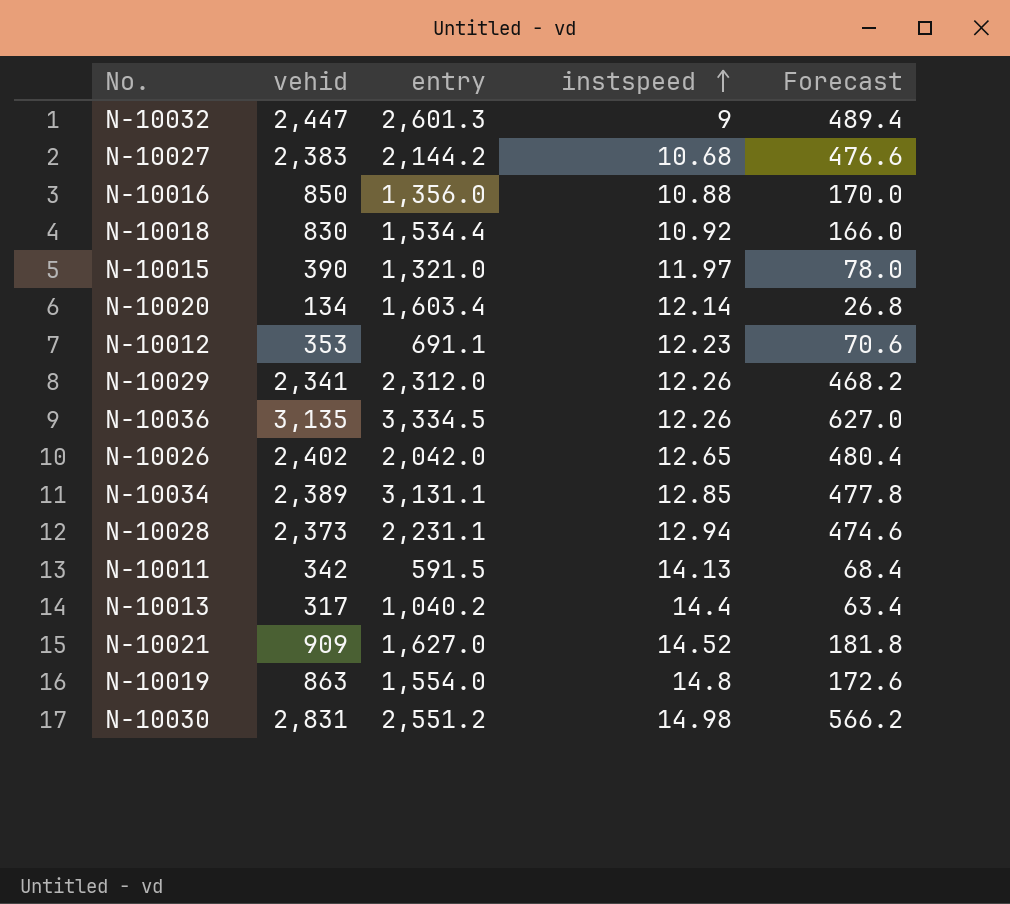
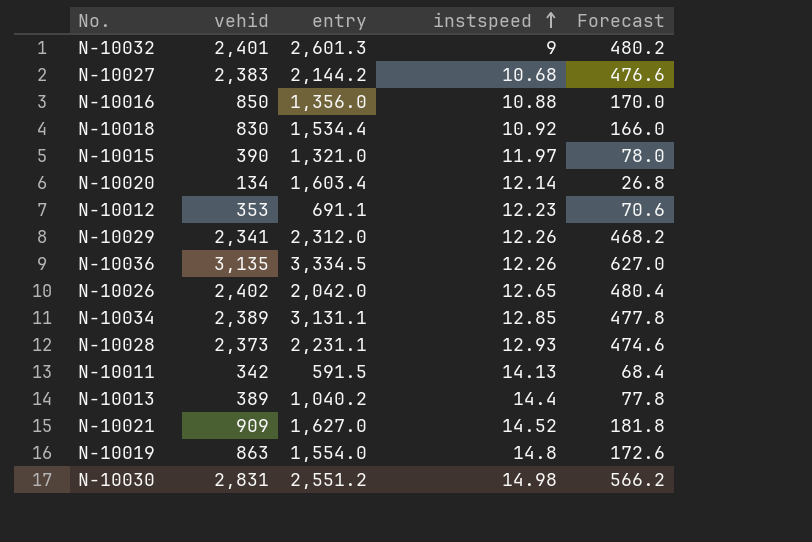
N-10032 | vehid: 2,447 -> 2,401
N-10032 | Forecast: 489.4 -> 480.2
N-10028 | instspeed: 12.94 -> 12.93
N-10013 | vehid: 317 -> 389
N-10013 | Forecast: 63.4 -> 77.8

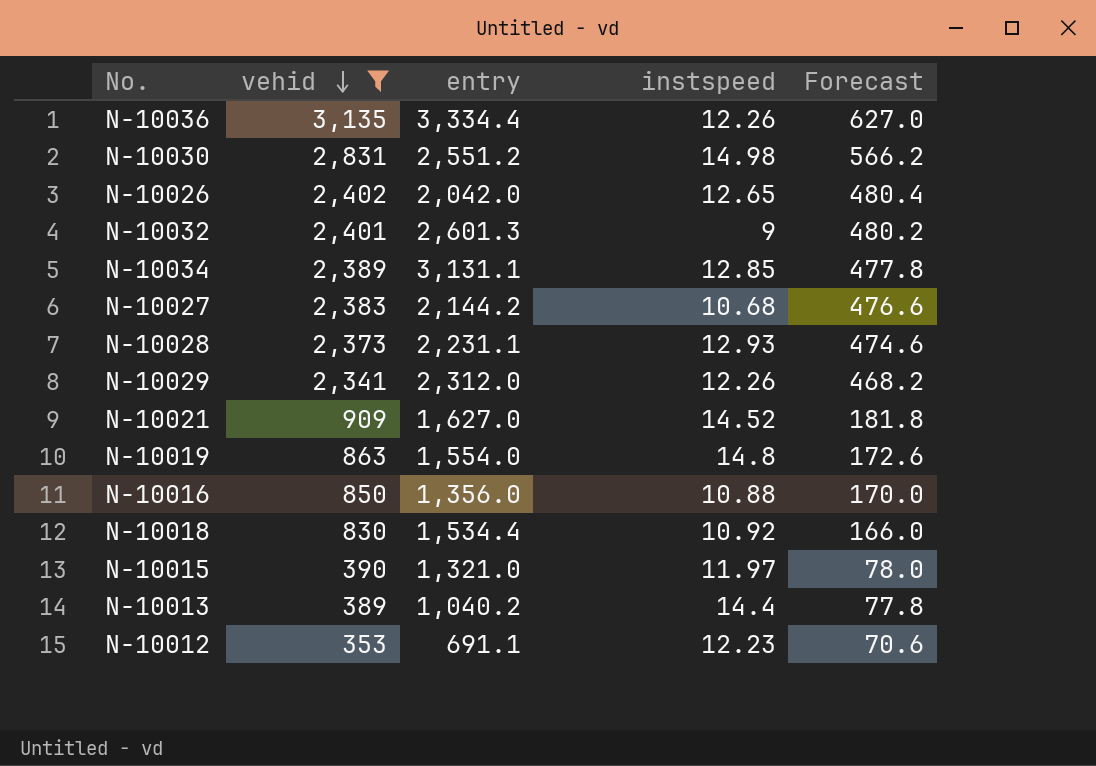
filter: none -> vehid >= 353
row order: instspeed ascending -> vehid descending
N-10036 | entry: 3,334.5 -> 3,334.4

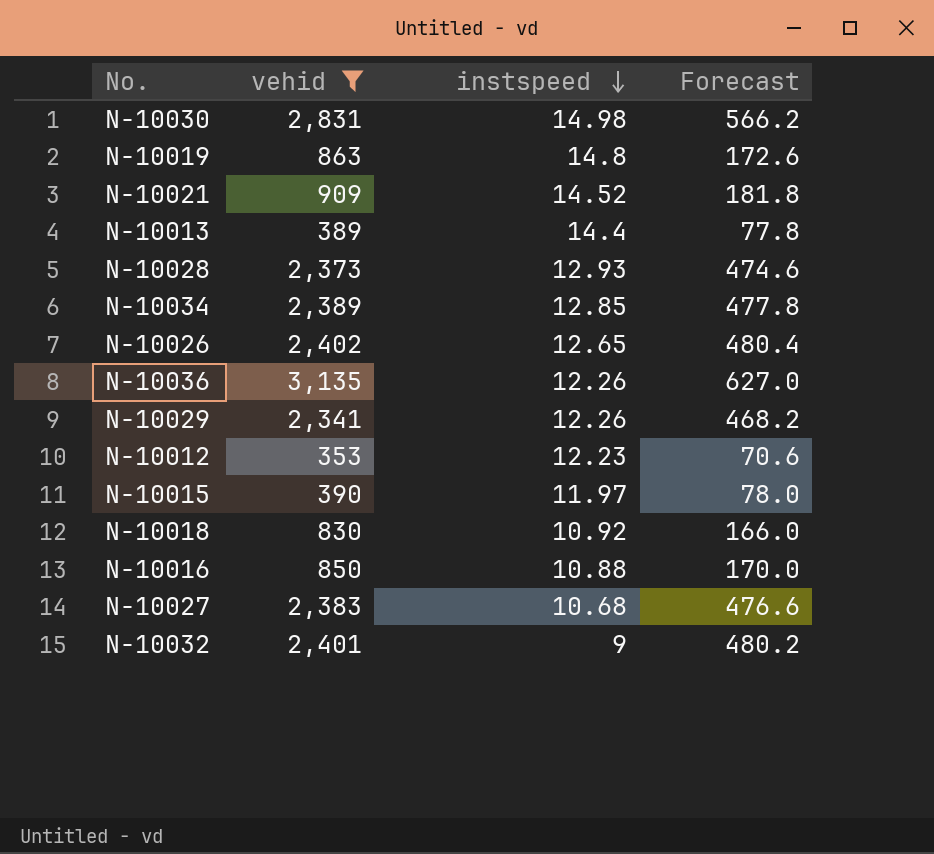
row order: vehid descending -> instspeed descending
column entry | position: 3 -> none

